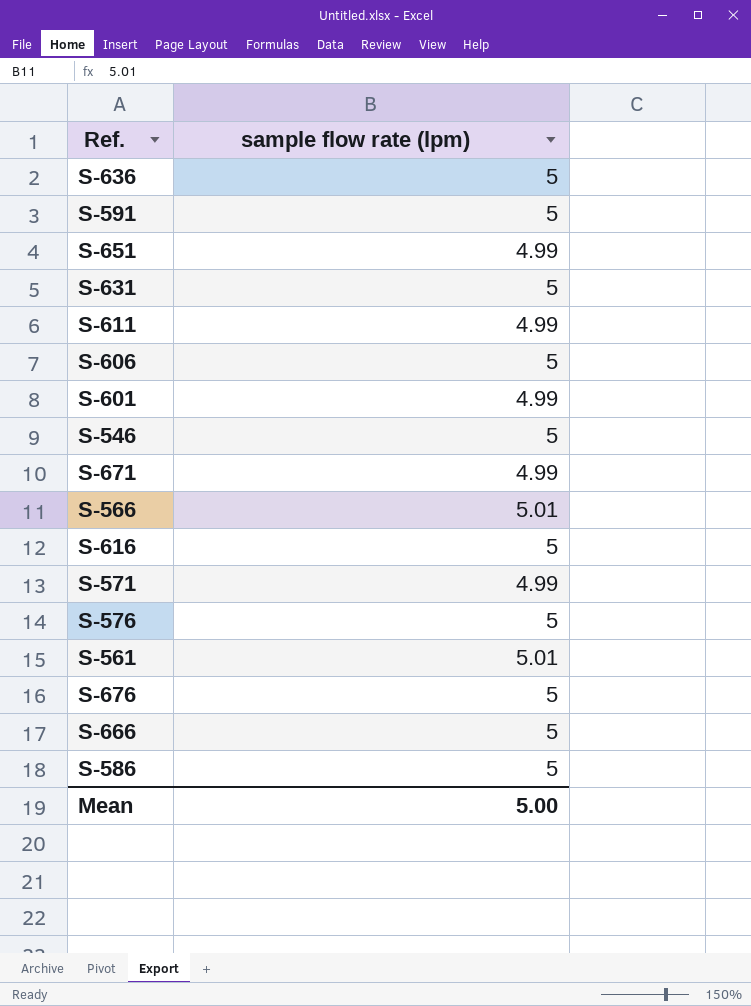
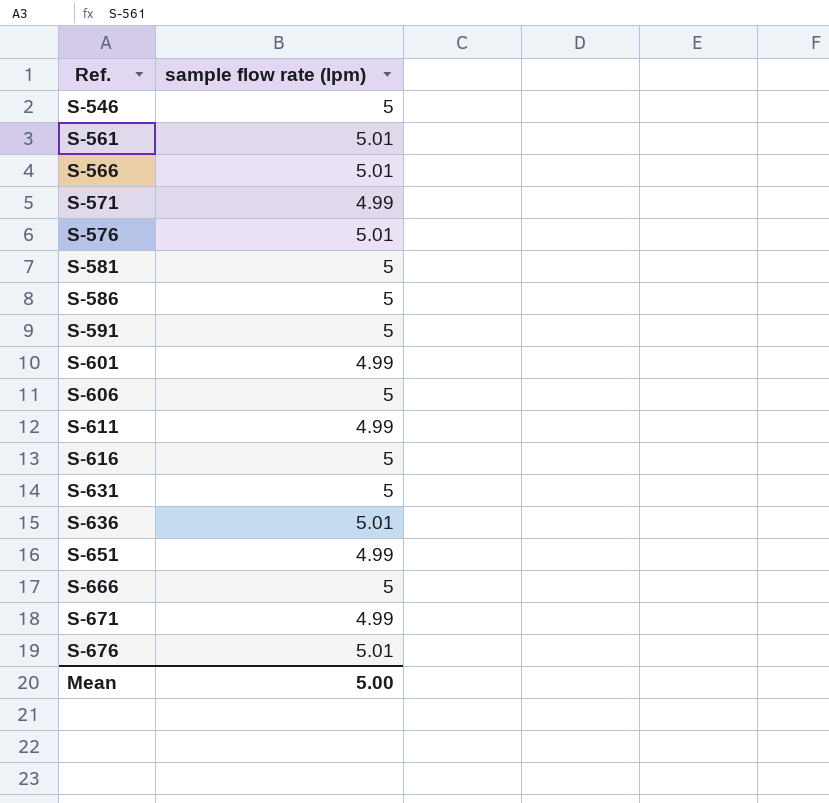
row order: none -> Ref. ascending
S-576 | sample flow rate (lpm): 5 -> 5.01
row S-581: none -> 5
S-636 | sample flow rate (lpm): 5 -> 5.01
S-676 | sample flow rate (lpm): 5 -> 5.01

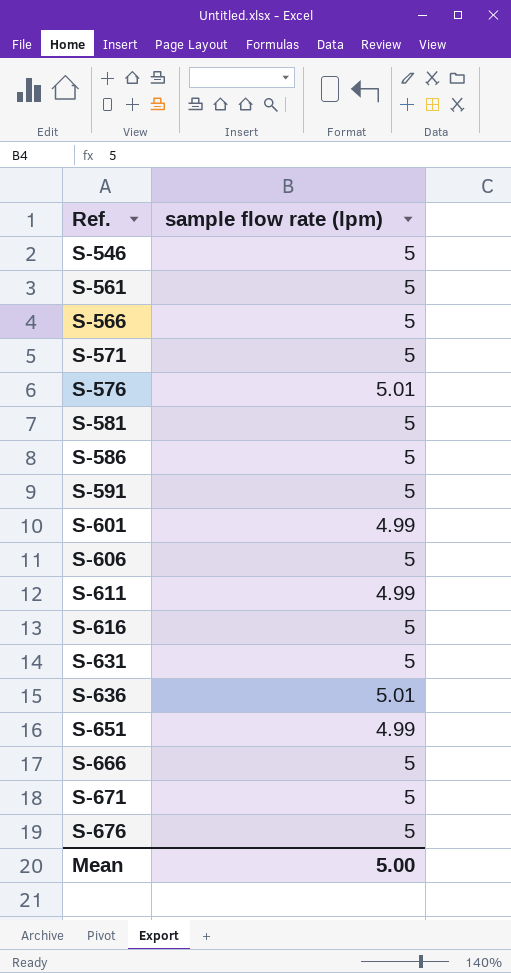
S-561 | sample flow rate (lpm): 5.01 -> 5
S-566 | sample flow rate (lpm): 5.01 -> 5
S-571 | sample flow rate (lpm): 4.99 -> 5
S-671 | sample flow rate (lpm): 4.99 -> 5
S-676 | sample flow rate (lpm): 5.01 -> 5

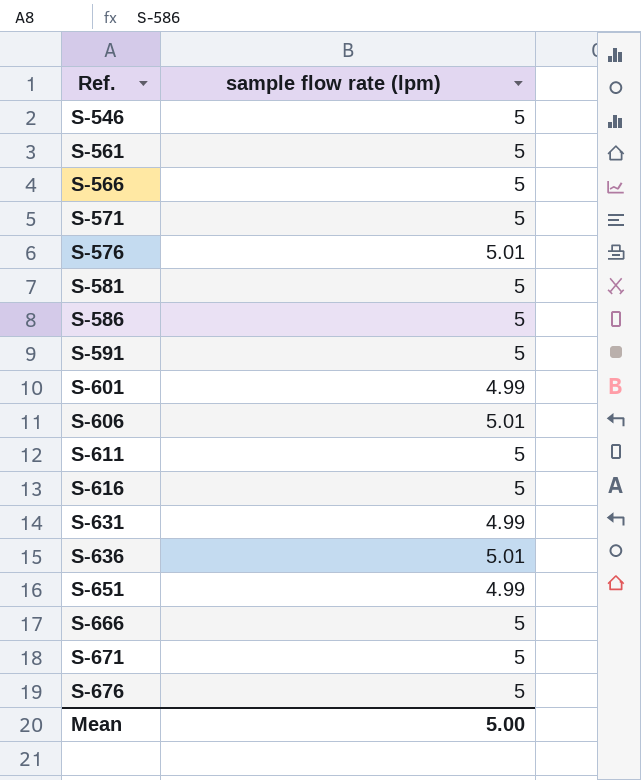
S-606 | sample flow rate (lpm): 5 -> 5.01
S-611 | sample flow rate (lpm): 4.99 -> 5
S-631 | sample flow rate (lpm): 5 -> 4.99

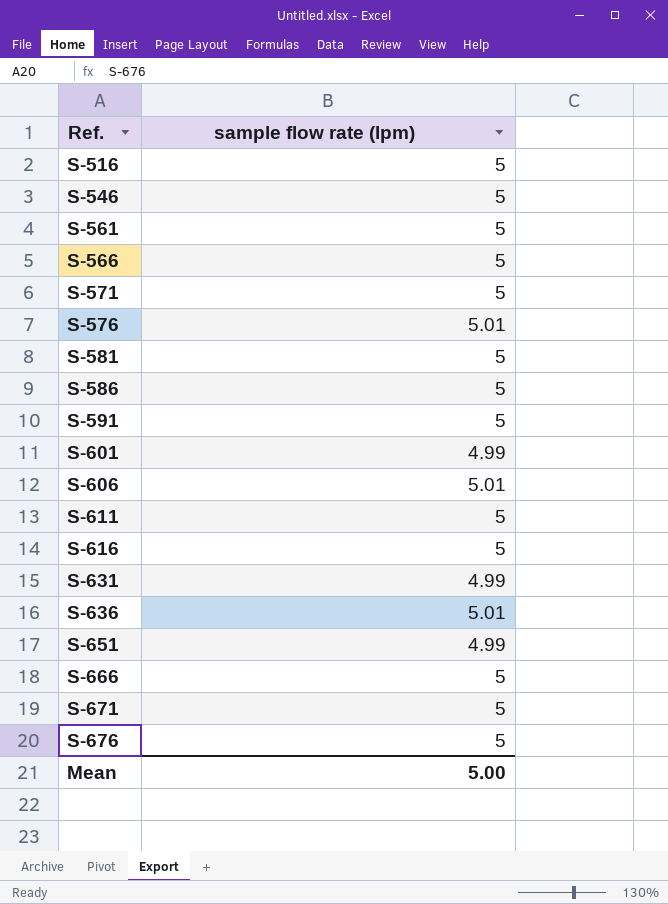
row S-516: none -> 5

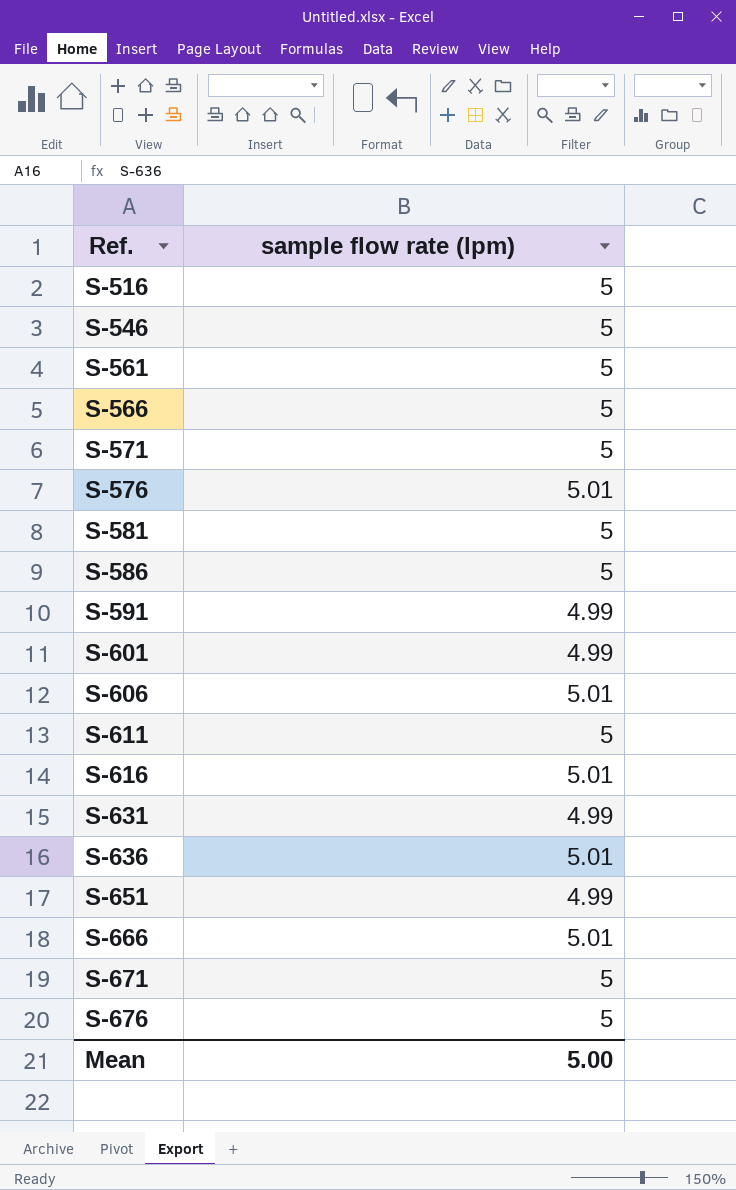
S-591 | sample flow rate (lpm): 5 -> 4.99
S-616 | sample flow rate (lpm): 5 -> 5.01
S-666 | sample flow rate (lpm): 5 -> 5.01

